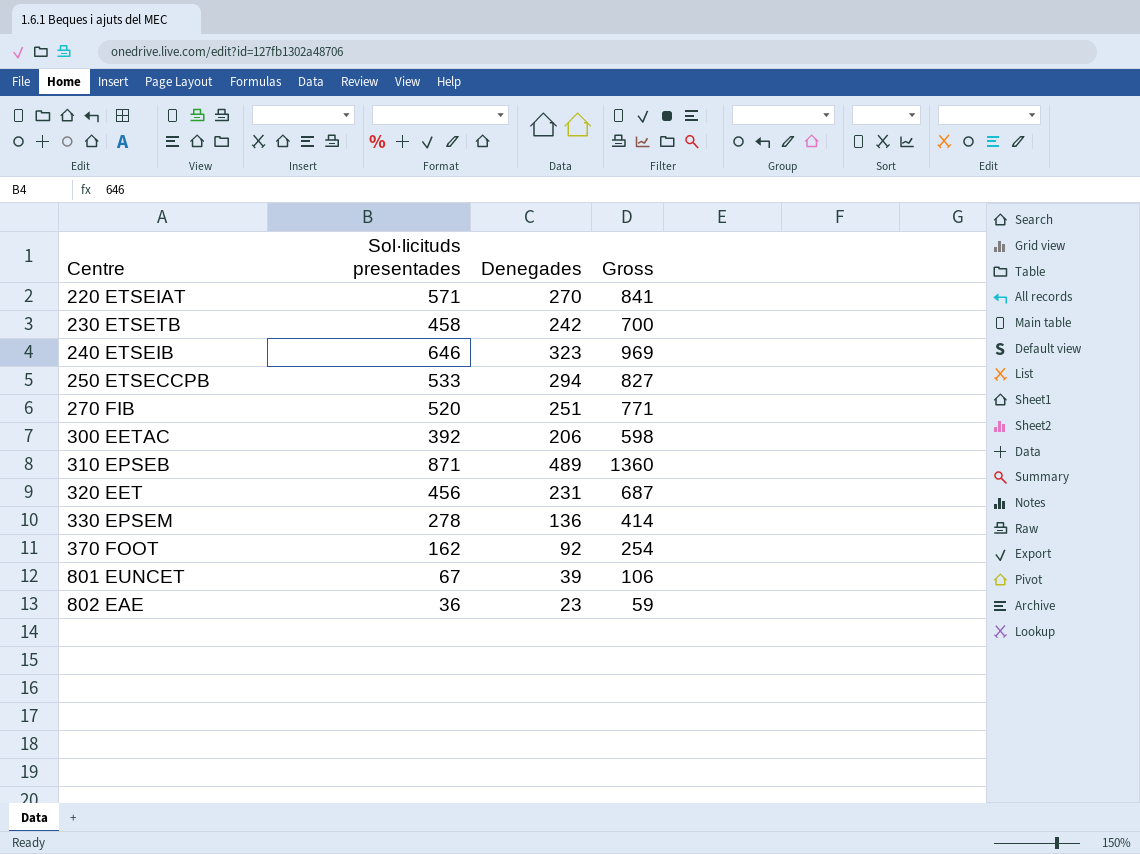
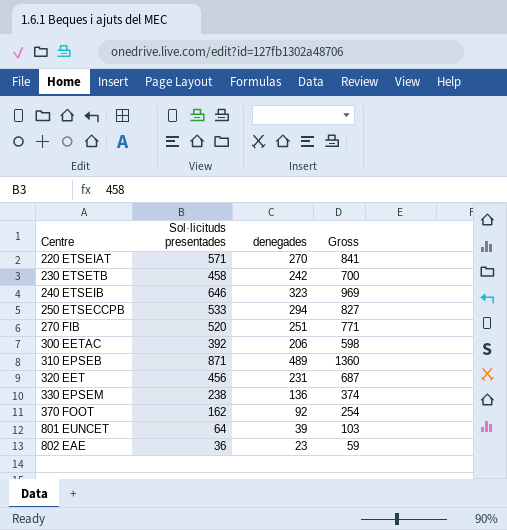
column name: Denegades -> denegades
330 EPSEM | Sol·licituds presentades: 278 -> 238
330 EPSEM | Gross: 414 -> 374
801 EUNCET | Sol·licituds presentades: 67 -> 64
801 EUNCET | Gross: 106 -> 103

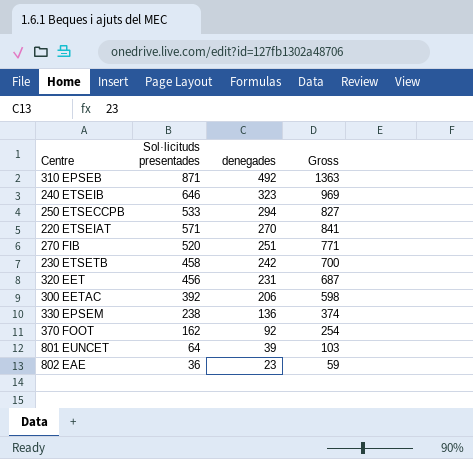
row order: Centre ascending -> denegades descending
310 EPSEB | denegades: 489 -> 492
310 EPSEB | Gross: 1360 -> 1363

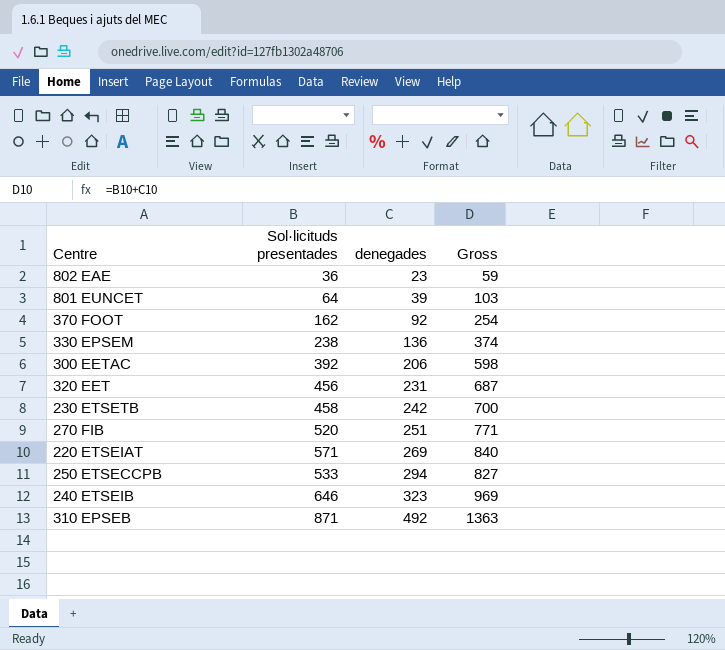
row order: denegades descending -> denegades ascending
220 ETSEIAT | denegades: 270 -> 269
220 ETSEIAT | Gross: 841 -> 840

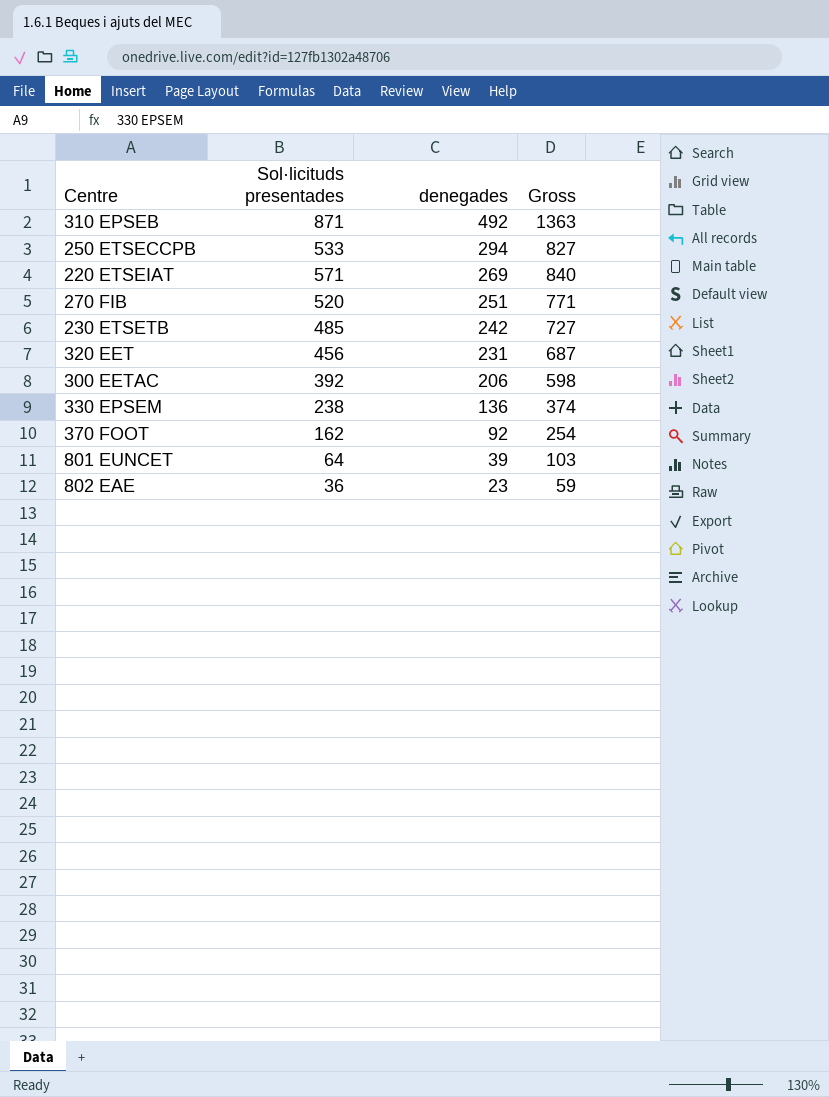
row order: denegades ascending -> denegades descending
row 240 ETSEIB: 646 | 323 | 969 -> none
230 ETSETB | Sol·licituds presentades: 458 -> 485
230 ETSETB | Gross: 700 -> 727

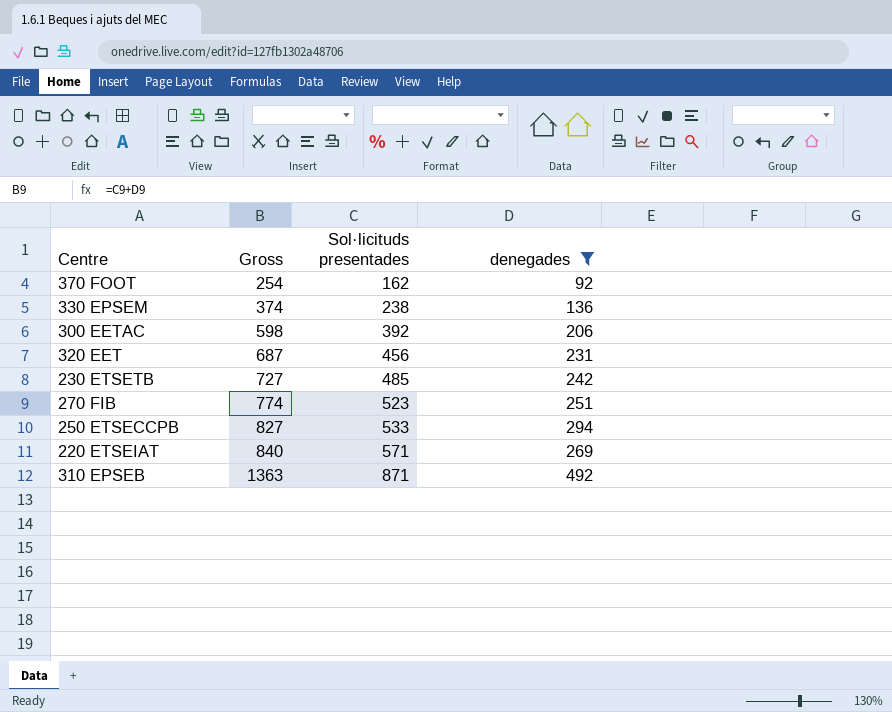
filter: none -> denegades >= 92
row order: denegades descending -> Gross ascending
column Gross | position: 4 -> 2
270 FIB | Gross: 771 -> 774
270 FIB | Sol·licituds presentades: 520 -> 523

